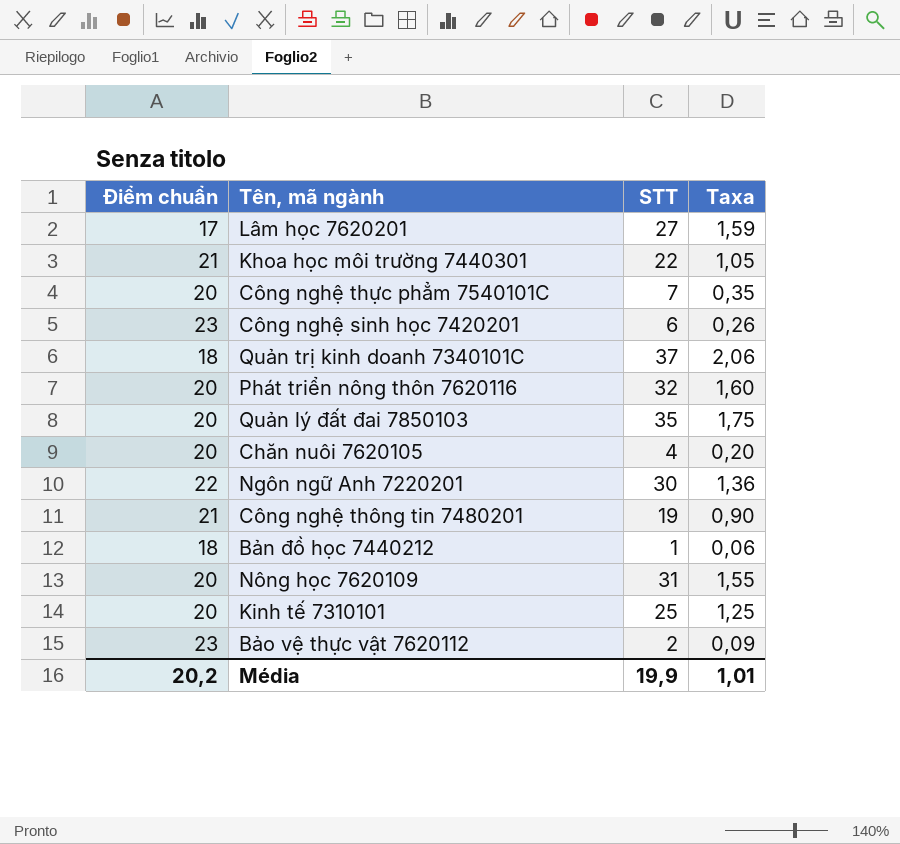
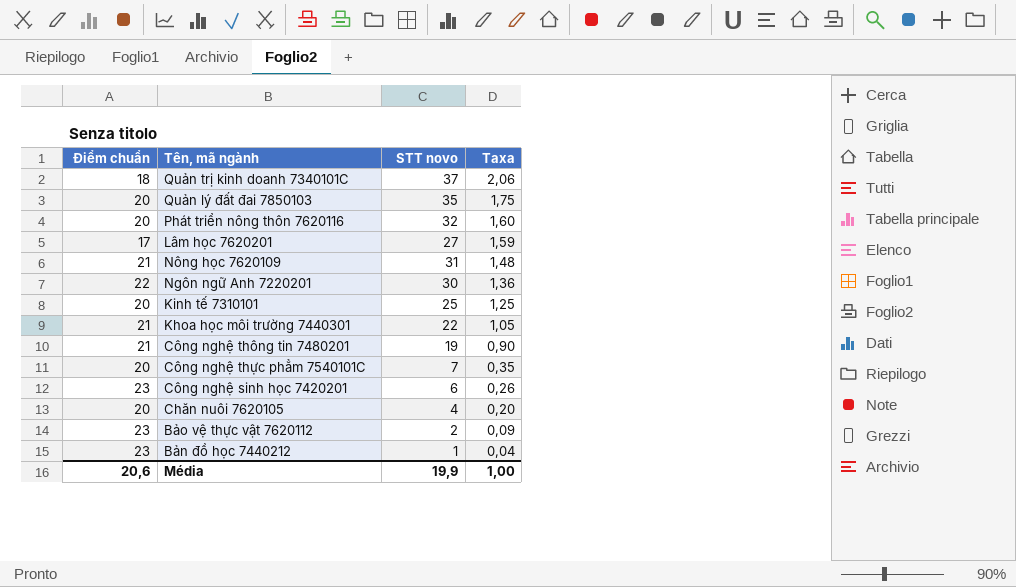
row order: none -> Taxa descending
column name: STT -> STT novo
Nông học 7620109 | Điểm chuẩn: 20 -> 21
Nông học 7620109 | Taxa: 1,55 -> 1,48
Bản đồ học 7440212 | Điểm chuẩn: 18 -> 23
Bản đồ học 7440212 | Taxa: 0,06 -> 0,04
Média | Điểm chuẩn: 20,2 -> 20,6
Média | Taxa: 1,01 -> 1,00

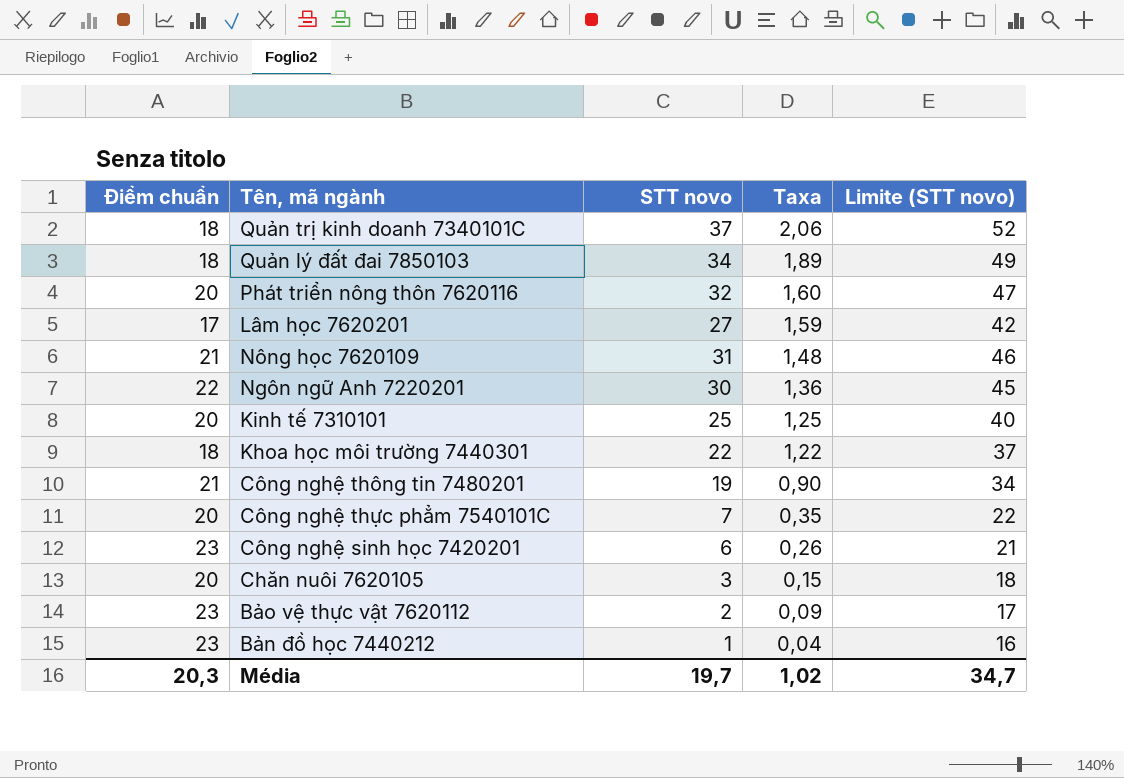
column Limite (STT novo) | formula: none -> [STT novo] + 15
Quản lý đất đai 7850103 | Điểm chuẩn: 20 -> 18
Quản lý đất đai 7850103 | STT novo: 35 -> 34
Quản lý đất đai 7850103 | Taxa: 1,75 -> 1,89
Khoa học môi trường 7440301 | Điểm chuẩn: 21 -> 18
Khoa học môi trường 7440301 | Taxa: 1,05 -> 1,22
Chăn nuôi 7620105 | STT novo: 4 -> 3
Chăn nuôi 7620105 | Taxa: 0,20 -> 0,15
Média | Điểm chuẩn: 20,6 -> 20,3
Média | STT novo: 19,9 -> 19,7
Média | Taxa: 1,00 -> 1,02

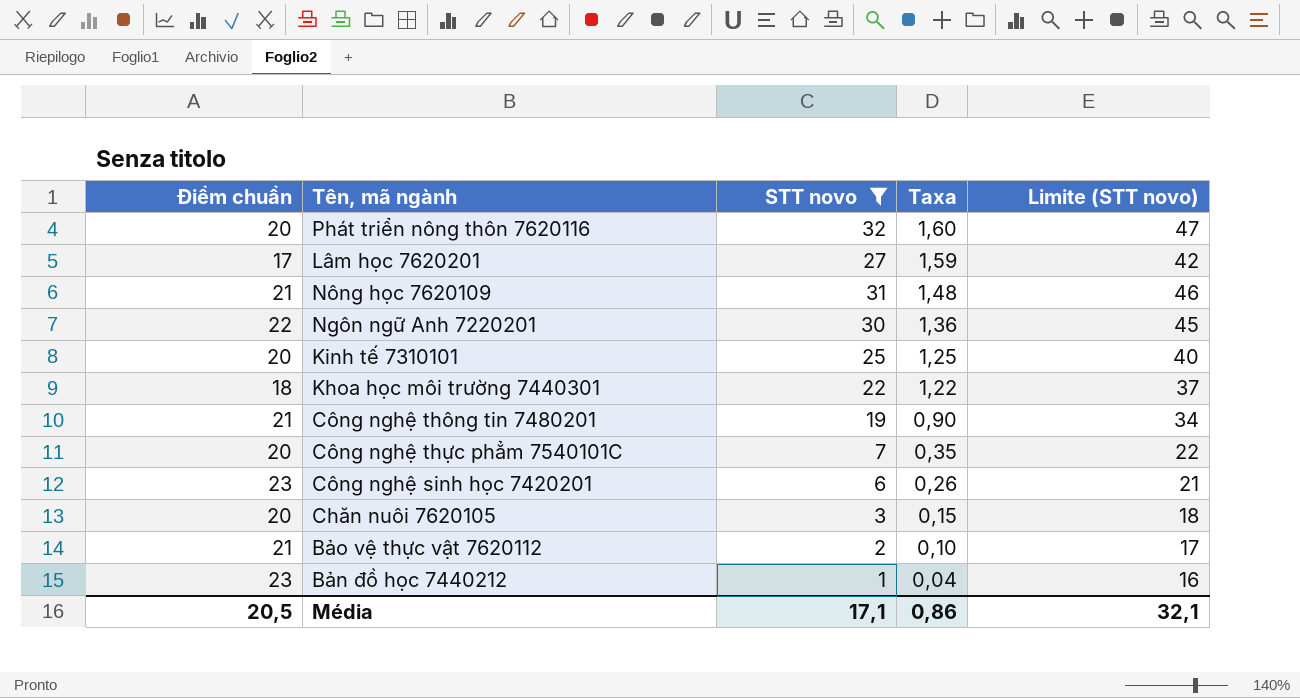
filter: none -> STT novo <= 32
Bảo vệ thực vật 7620112 | Điểm chuẩn: 23 -> 21
Bảo vệ thực vật 7620112 | Taxa: 0,09 -> 0,10
Média | Điểm chuẩn: 20,3 -> 20,5
Média | STT novo: 19,7 -> 17,1
Média | Taxa: 1,02 -> 0,86
Média | Limite (STT novo): 34,7 -> 32,1

